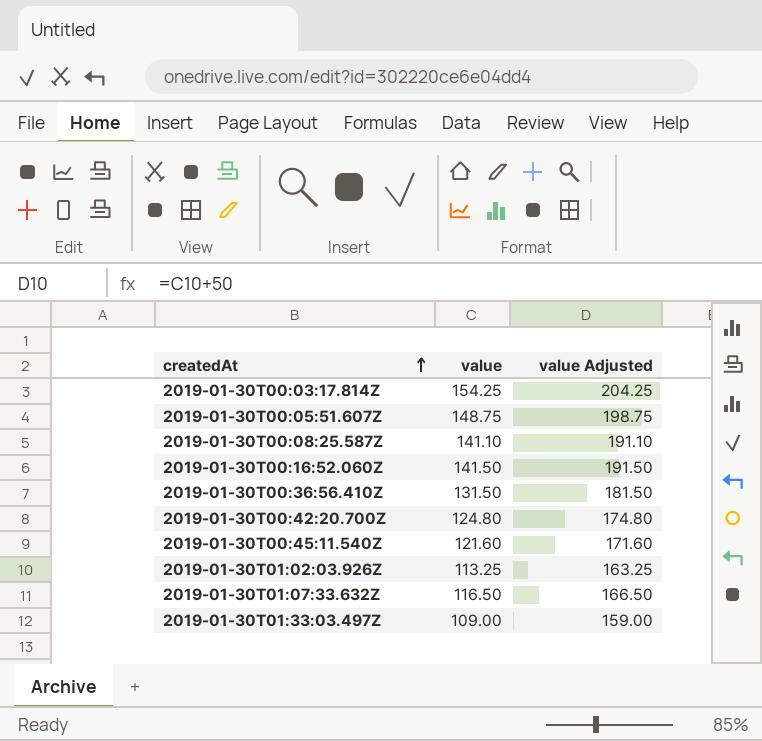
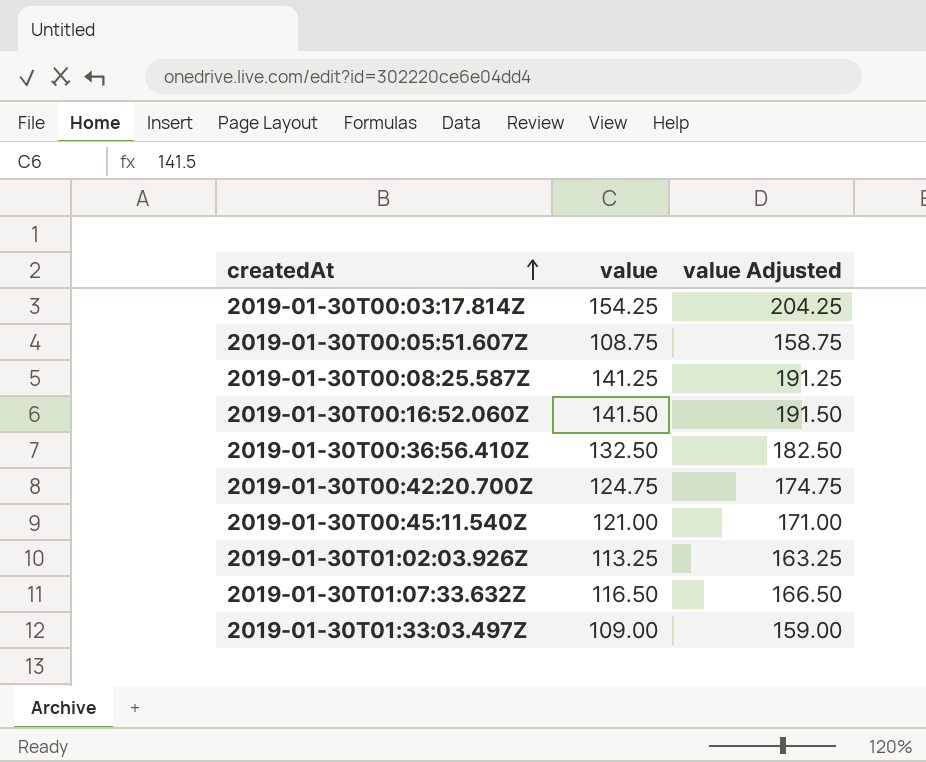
2019-01-30T00:05:51.607Z | value: 148.75 -> 108.75
2019-01-30T00:05:51.607Z | value Adjusted: 198.75 -> 158.75
2019-01-30T00:08:25.587Z | value: 141.10 -> 141.25
2019-01-30T00:08:25.587Z | value Adjusted: 191.10 -> 191.25
2019-01-30T00:36:56.410Z | value: 131.50 -> 132.50
2019-01-30T00:36:56.410Z | value Adjusted: 181.50 -> 182.50
2019-01-30T00:42:20.700Z | value: 124.80 -> 124.75
2019-01-30T00:42:20.700Z | value Adjusted: 174.80 -> 174.75
2019-01-30T00:45:11.540Z | value: 121.60 -> 121.00
2019-01-30T00:45:11.540Z | value Adjusted: 171.60 -> 171.00

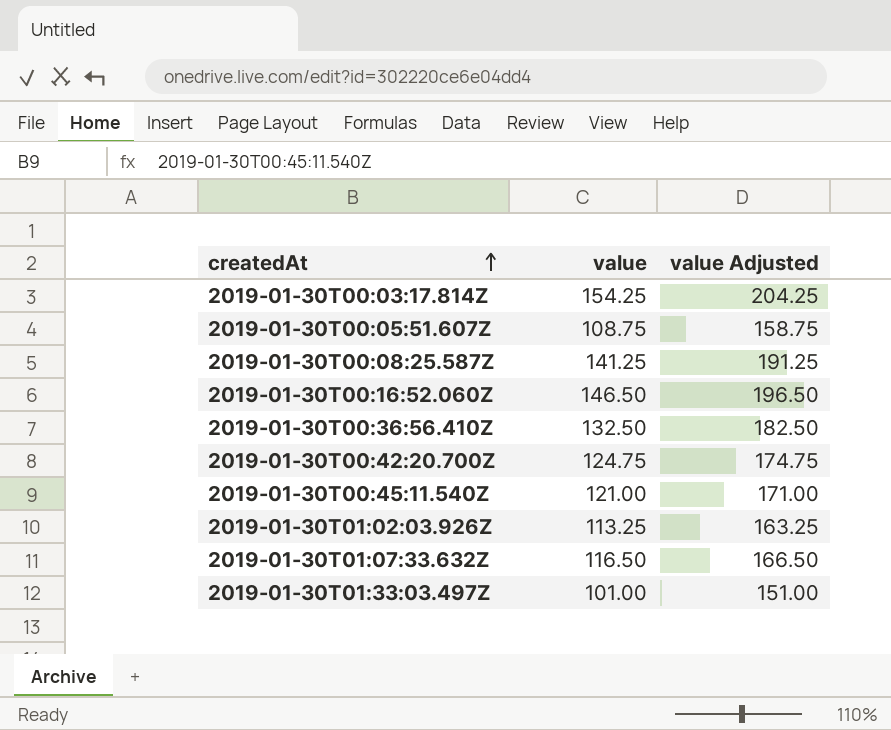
2019-01-30T00:16:52.060Z | value: 141.50 -> 146.50
2019-01-30T00:16:52.060Z | value Adjusted: 191.50 -> 196.50
2019-01-30T01:33:03.497Z | value: 109.00 -> 101.00
2019-01-30T01:33:03.497Z | value Adjusted: 159.00 -> 151.00

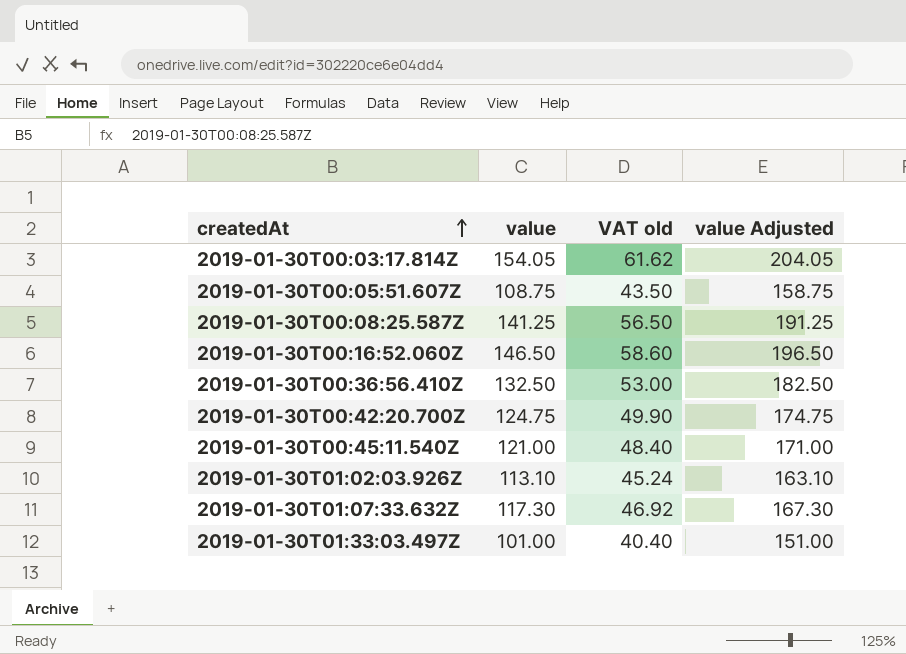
column VAT old | formula: none -> [value] * 0.4
2019-01-30T00:03:17.814Z | value: 154.25 -> 154.05
2019-01-30T00:03:17.814Z | value Adjusted: 204.25 -> 204.05
2019-01-30T01:02:03.926Z | value: 113.25 -> 113.10
2019-01-30T01:02:03.926Z | value Adjusted: 163.25 -> 163.10
2019-01-30T01:07:33.632Z | value: 116.50 -> 117.30
2019-01-30T01:07:33.632Z | value Adjusted: 166.50 -> 167.30

